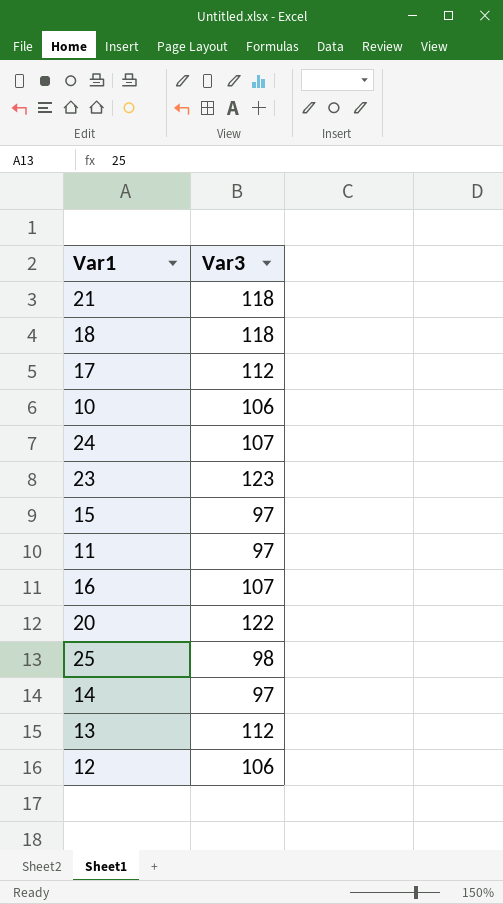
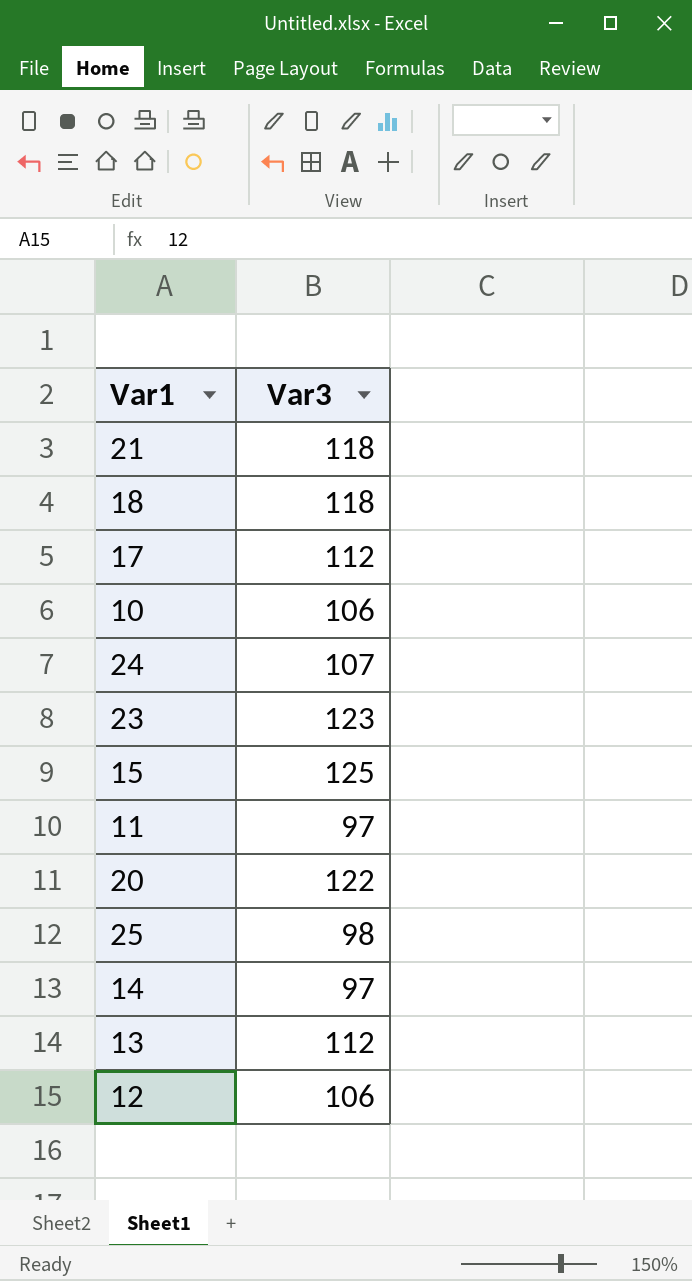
row 16: 107 -> none
15 | Var3: 97 -> 125

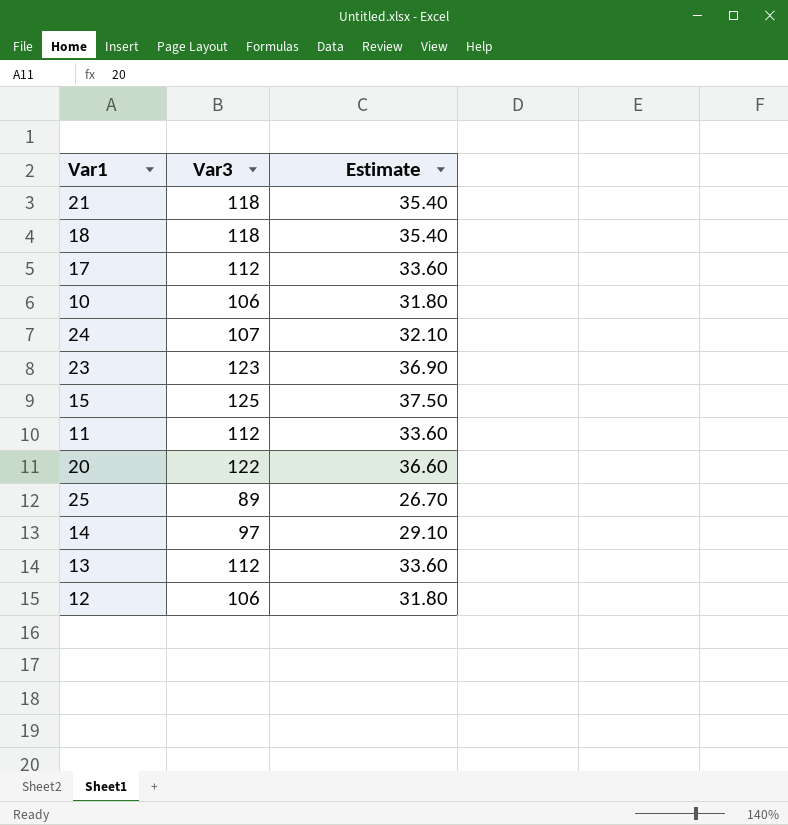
column Estimate | formula: none -> [Var3] * 0.3
11 | Var3: 97 -> 112
25 | Var3: 98 -> 89

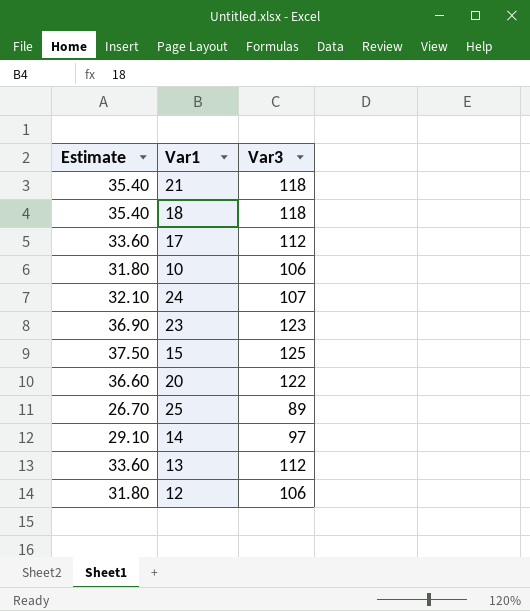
column Estimate | position: 3 -> 1
row 11: 112 | 33.60 -> none

